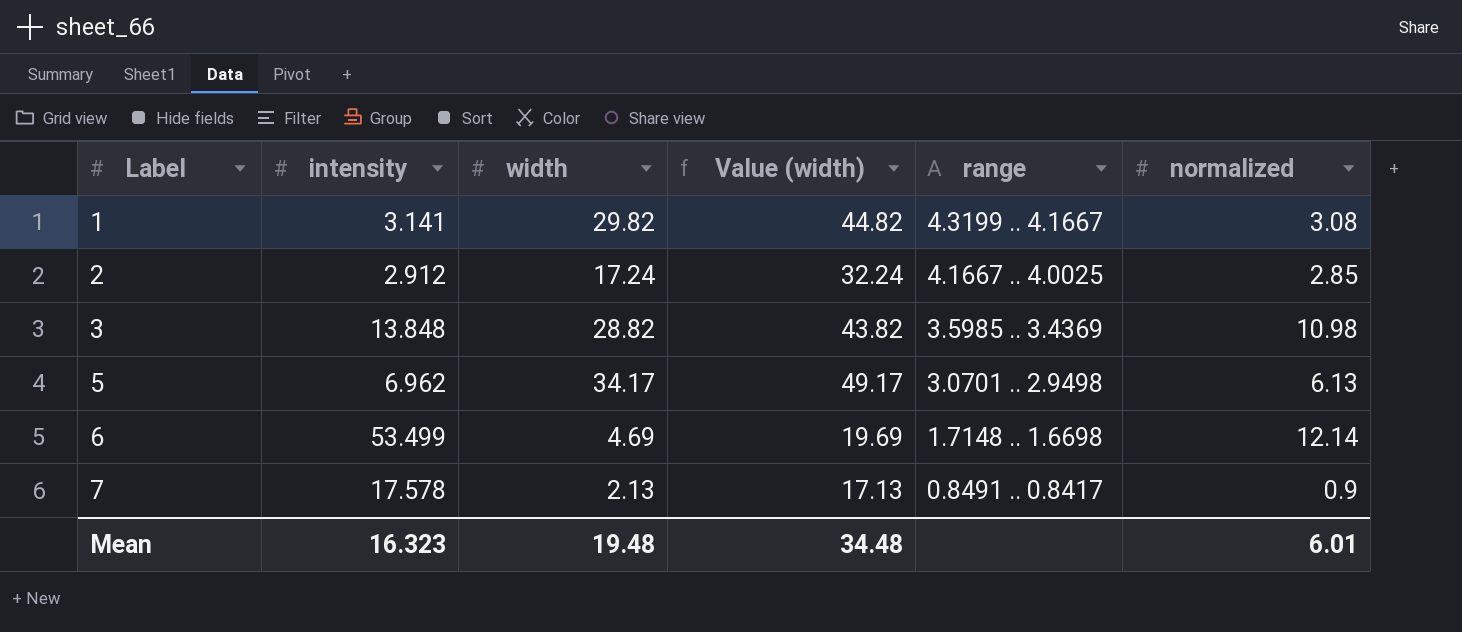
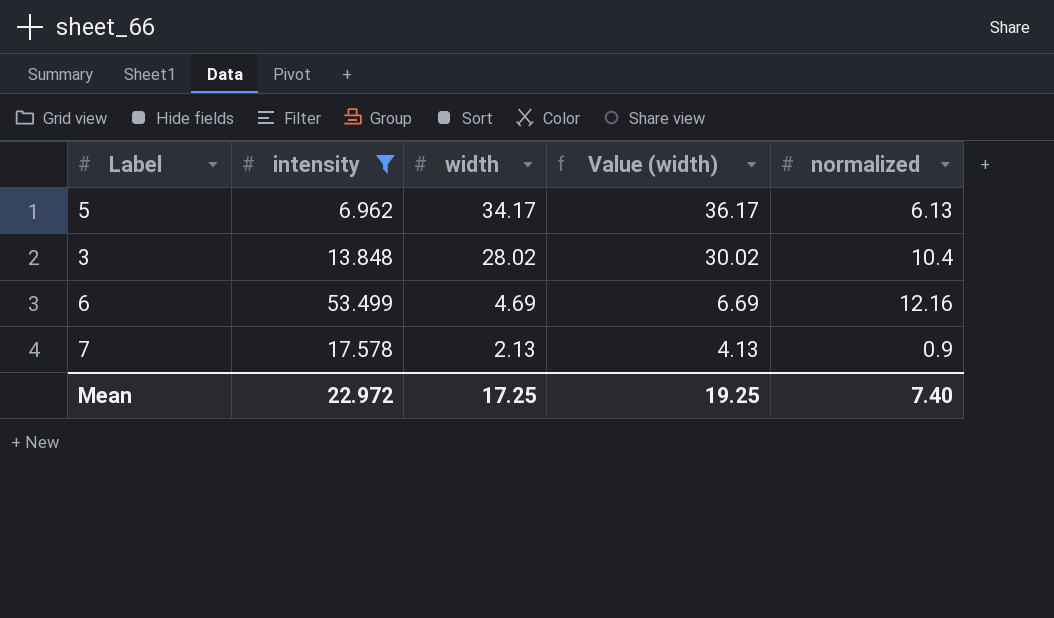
filter: none -> intensity >= 6.962
row order: Label ascending -> width descending
column range | position: 5 -> none
column Value (width) | formula: [width] + 15 -> [width] + 2
3 | width: 28.82 -> 28.02
3 | normalized: 10.98 -> 10.4
6 | normalized: 12.14 -> 12.16
Mean | intensity: 16.323 -> 22.972
Mean | width: 19.48 -> 17.25
Mean | Value (width): 34.48 -> 19.25
Mean | normalized: 6.01 -> 7.40

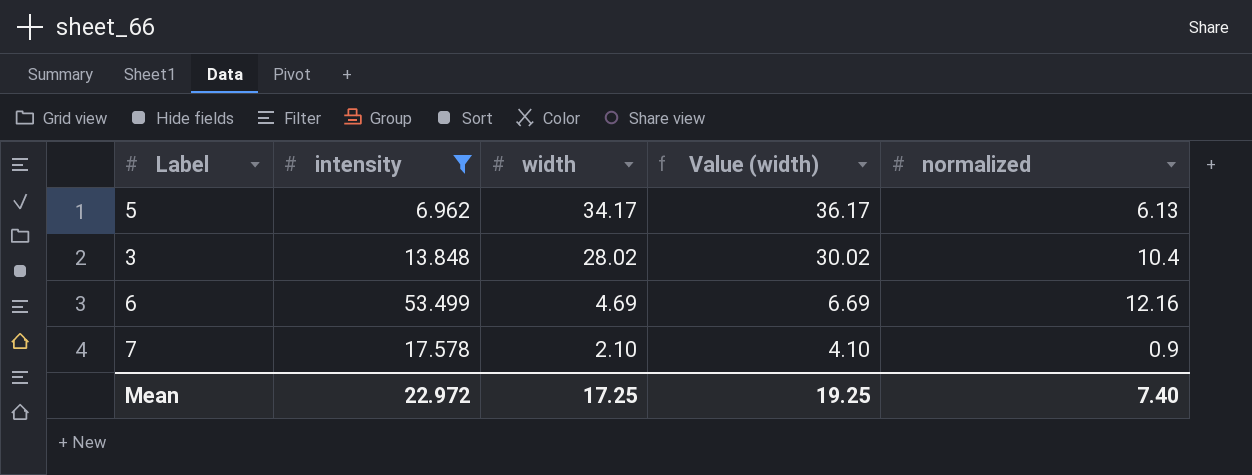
7 | width: 2.13 -> 2.10
7 | Value (width): 4.13 -> 4.10

